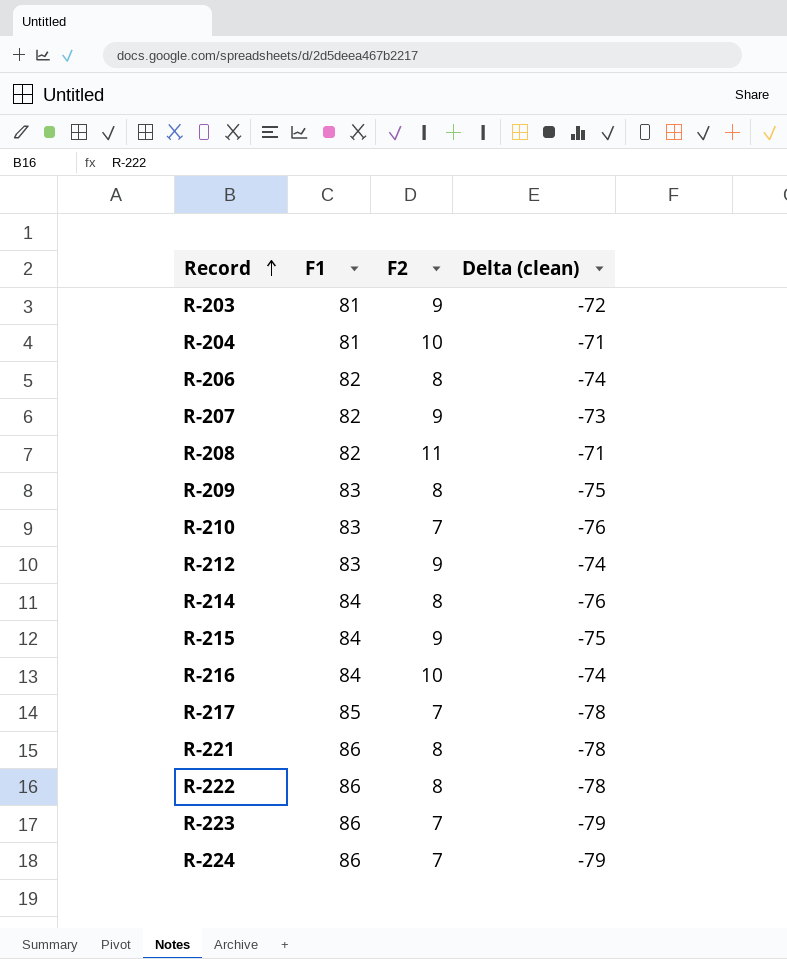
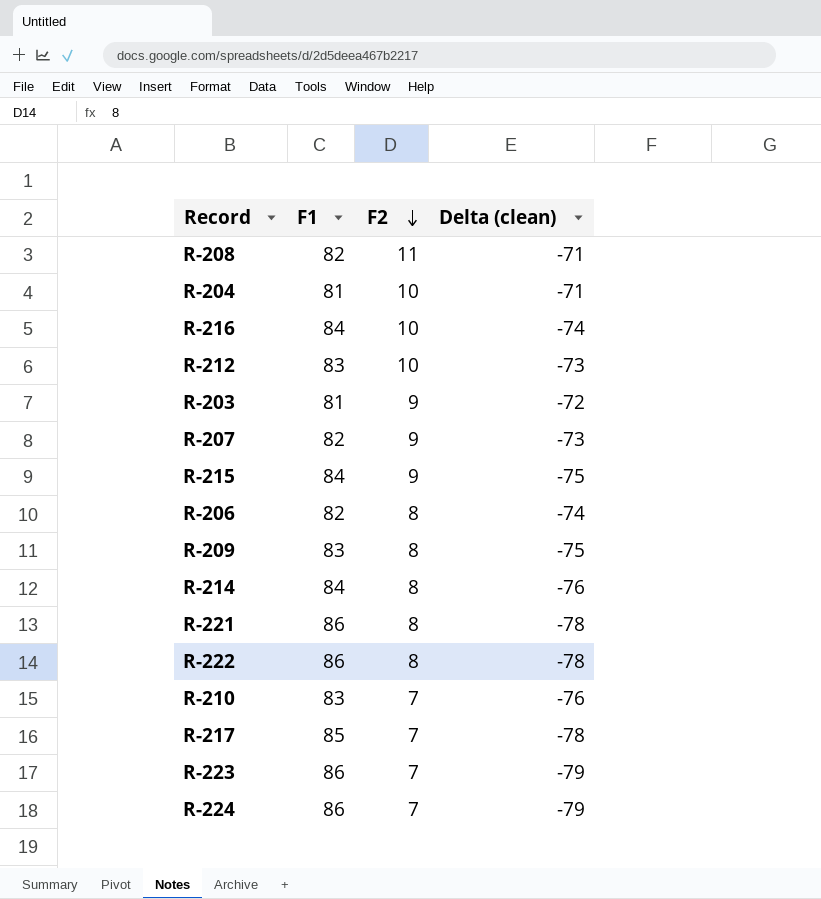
row order: Record ascending -> F2 descending
R-212 | F2: 9 -> 10
R-212 | Delta (clean): -74 -> -73

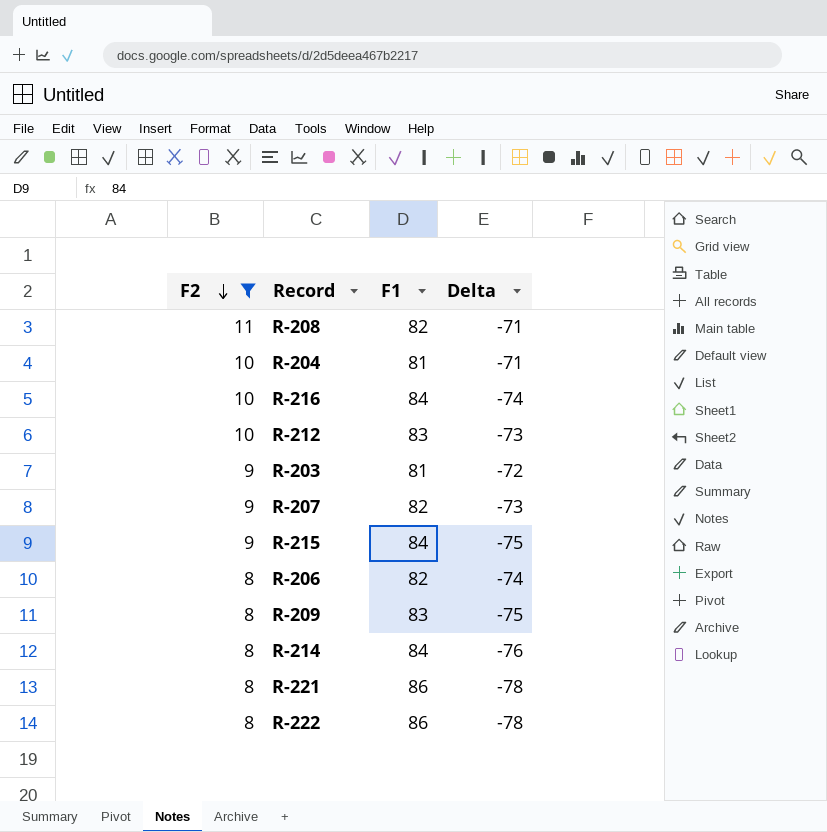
filter: none -> F2 != 7
column F2 | position: 3 -> 1
column name: Delta (clean) -> Delta

